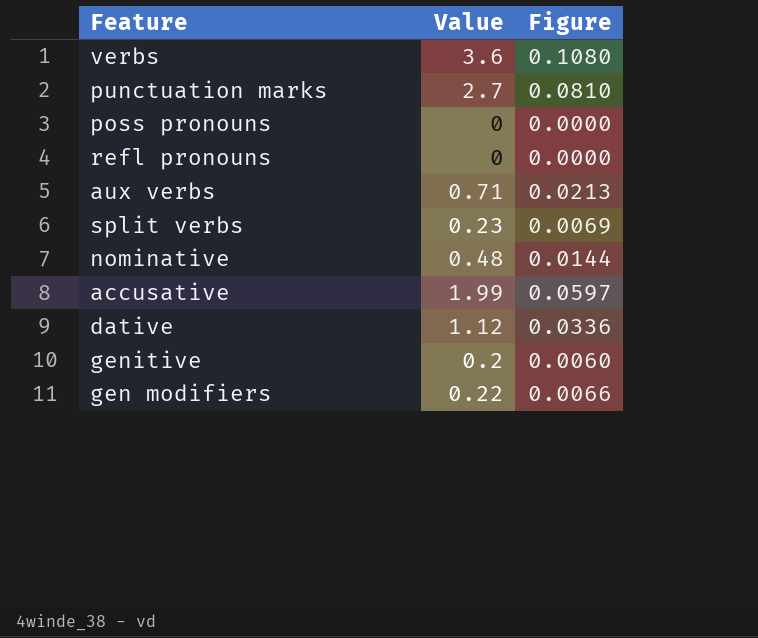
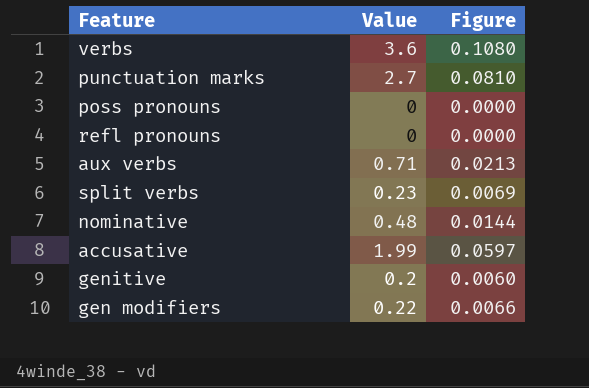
row dative: 1.12 | 0.0336 -> none

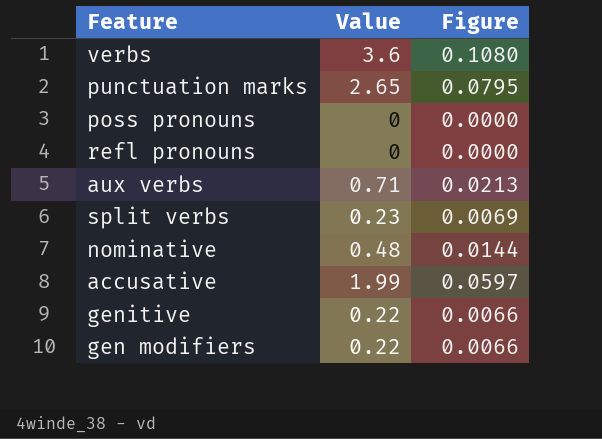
punctuation marks | Value: 2.7 -> 2.65
punctuation marks | Figure: 0.0810 -> 0.0795
genitive | Value: 0.2 -> 0.22
genitive | Figure: 0.0060 -> 0.0066

